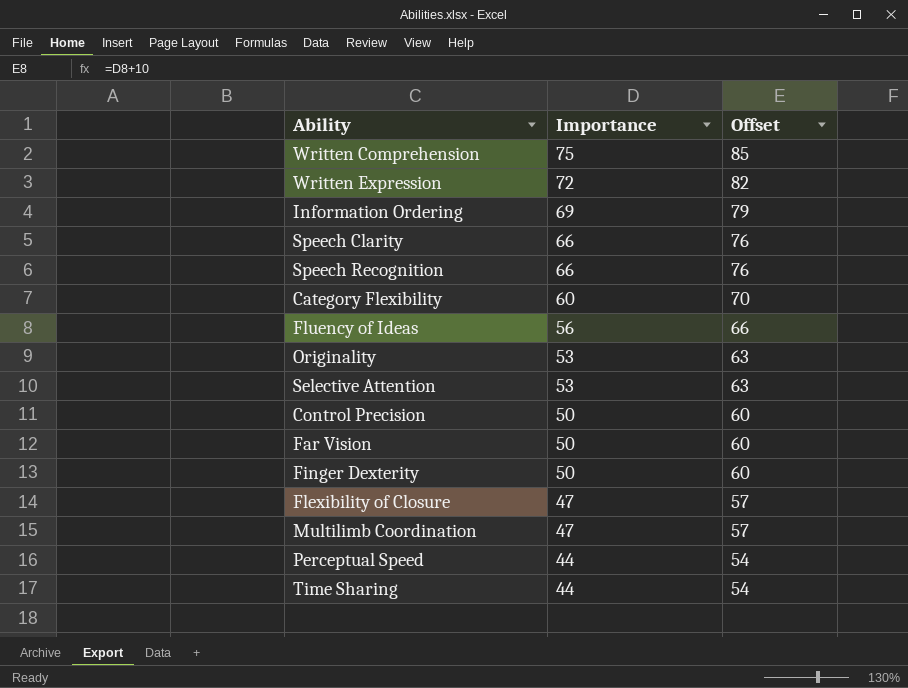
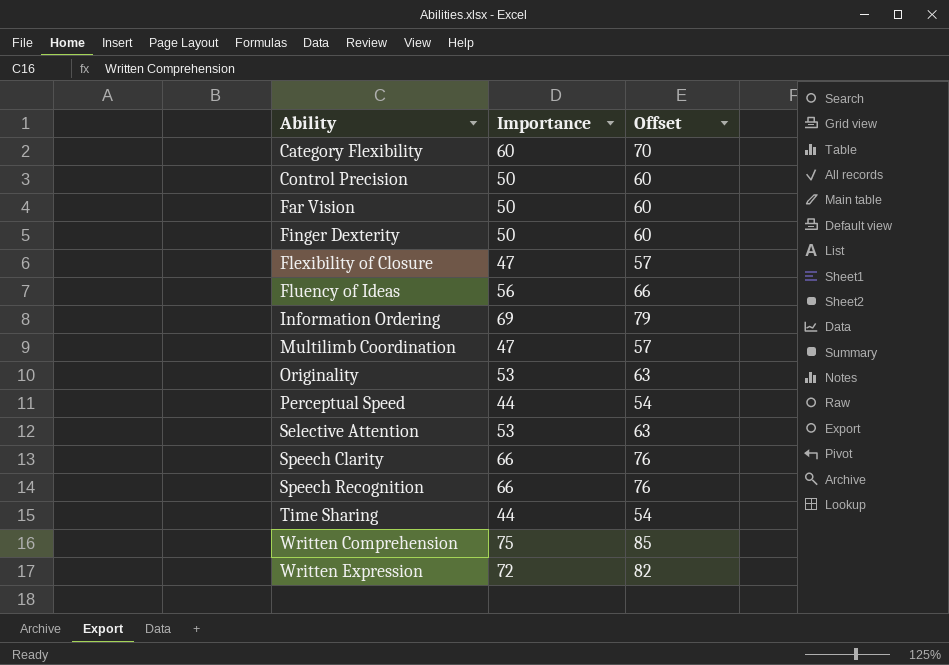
row order: Importance descending -> Ability ascending

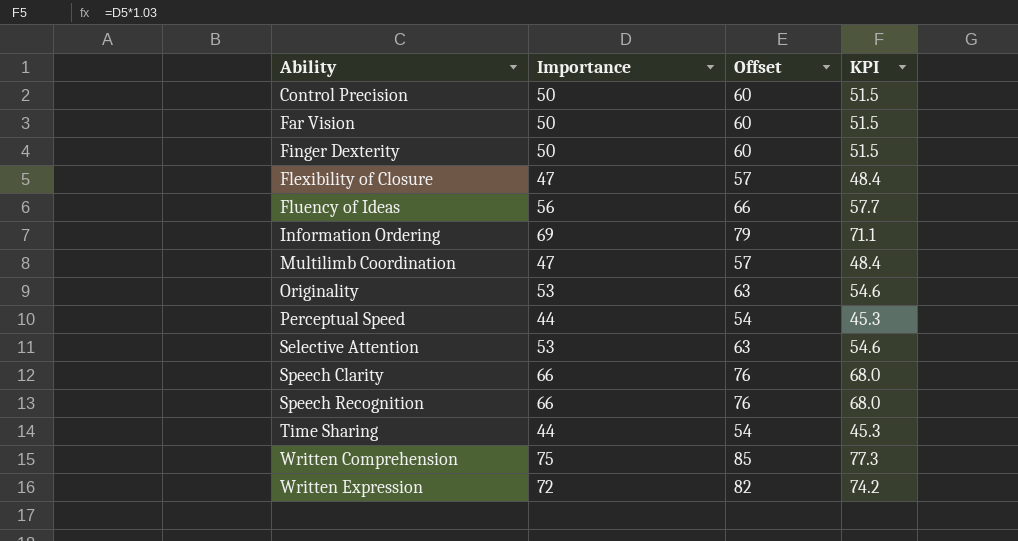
column KPI | formula: none -> [Importance] * 1.03
row Category Flexibility: 60 | 70 -> none

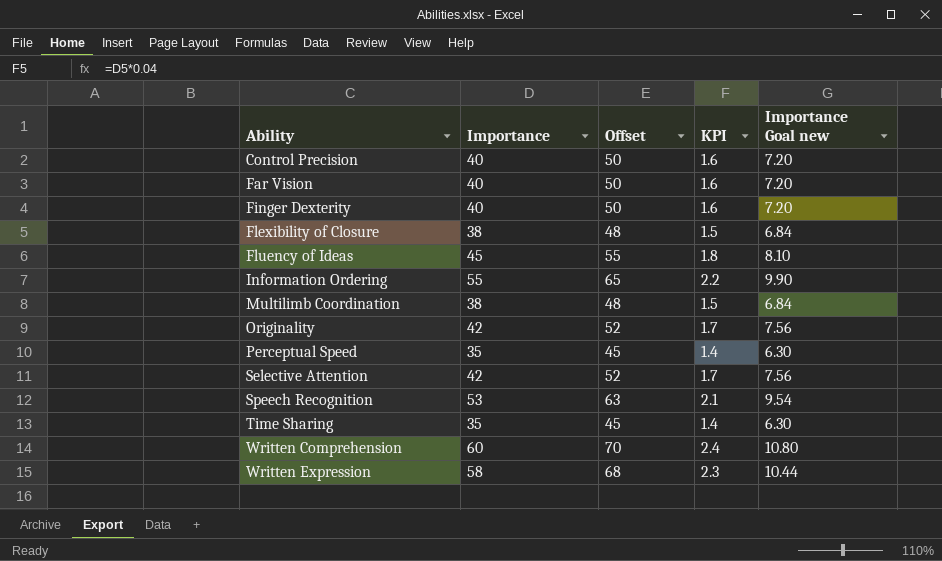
column KPI | formula: [Importance] * 1.03 -> [Importance] * 0.04
column Importance Goal new | formula: none -> [Importance] * 0.18
row Speech Clarity: 66 | 76 | 68.0 -> none
Control Precision | Importance: 50 -> 40
Control Precision | Offset: 60 -> 50
Far Vision | Importance: 50 -> 40
Far Vision | Offset: 60 -> 50
Finger Dexterity | Importance: 50 -> 40
Finger Dexterity | Offset: 60 -> 50
Flexibility of Closure | Importance: 47 -> 38
Flexibility of Closure | Offset: 57 -> 48
Fluency of Ideas | Importance: 56 -> 45
Fluency of Ideas | Offset: 66 -> 55
Information Ordering | Importance: 69 -> 55
Information Ordering | Offset: 79 -> 65
Multilimb Coordination | Importance: 47 -> 38
Multilimb Coordination | Offset: 57 -> 48
Originality | Importance: 53 -> 42
Originality | Offset: 63 -> 52
Perceptual Speed | Importance: 44 -> 35
Perceptual Speed | Offset: 54 -> 45
Selective Attention | Importance: 53 -> 42
Selective Attention | Offset: 63 -> 52
Speech Recognition | Importance: 66 -> 53
Speech Recognition | Offset: 76 -> 63
Time Sharing | Importance: 44 -> 35
Time Sharing | Offset: 54 -> 45
Written Comprehension | Importance: 75 -> 60
Written Comprehension | Offset: 85 -> 70
Written Expression | Importance: 72 -> 58
Written Expression | Offset: 82 -> 68

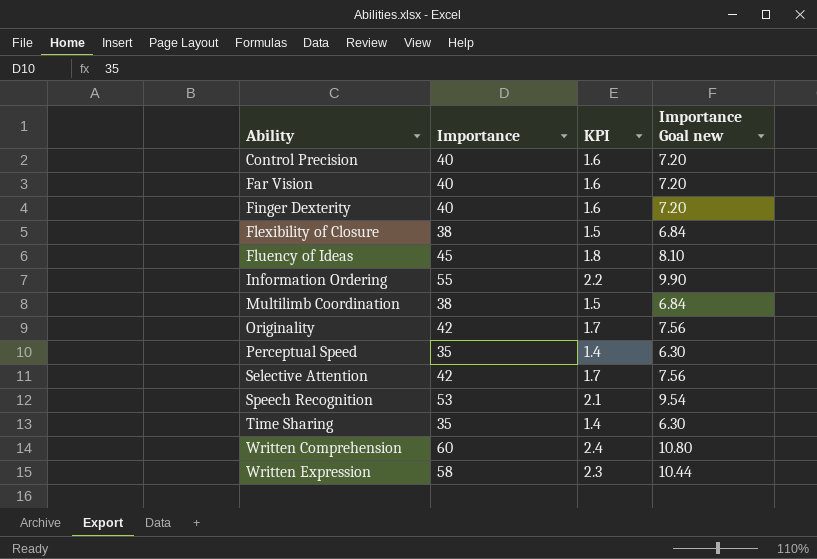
column Offset | formula: [Importance] + 10 -> none

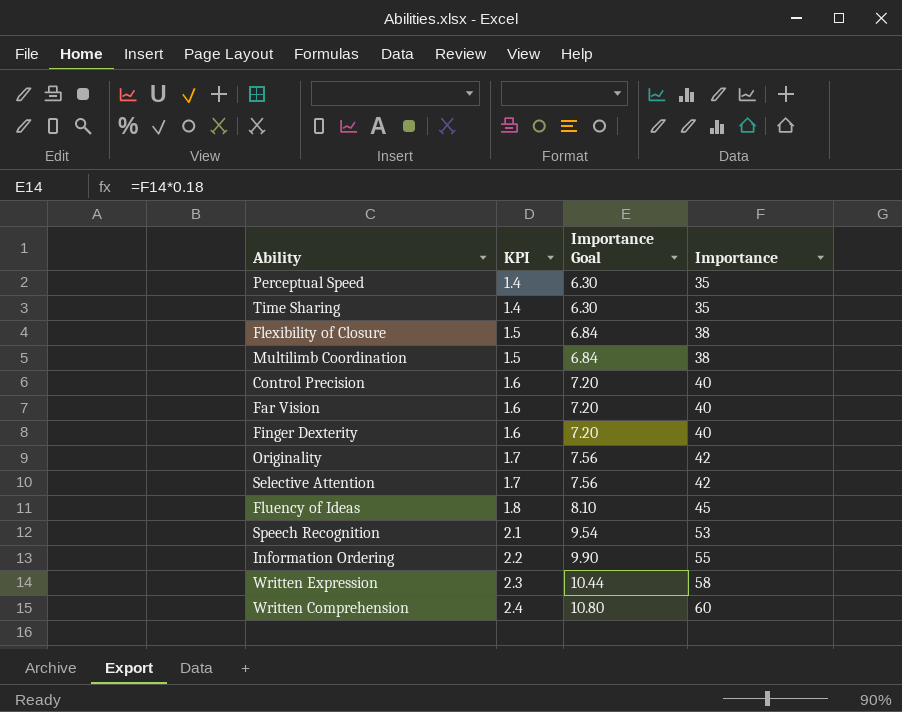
row order: Ability ascending -> KPI ascending
column name: Importance Goal new -> Importance Goal
column Importance | position: 2 -> 4

